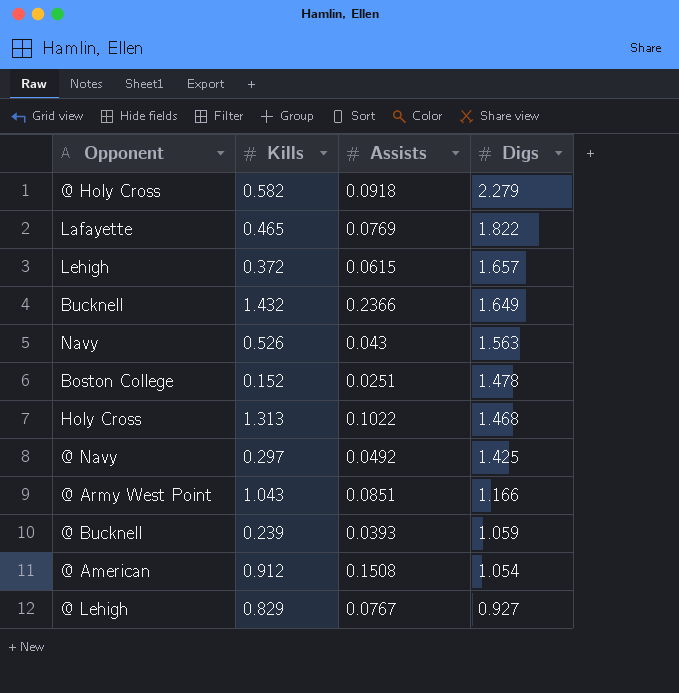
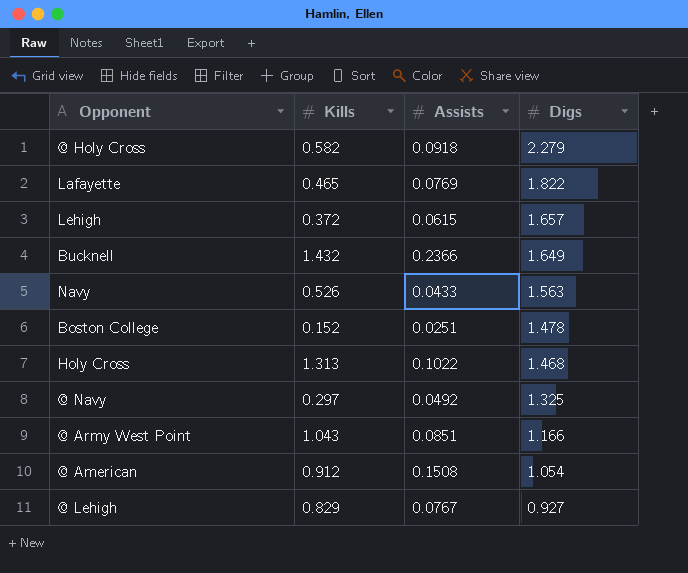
row @ Bucknell: 0.239 | 0.0393 | 1.059 -> none
Navy | Assists: 0.043 -> 0.0433
@ Navy | Digs: 1.425 -> 1.325

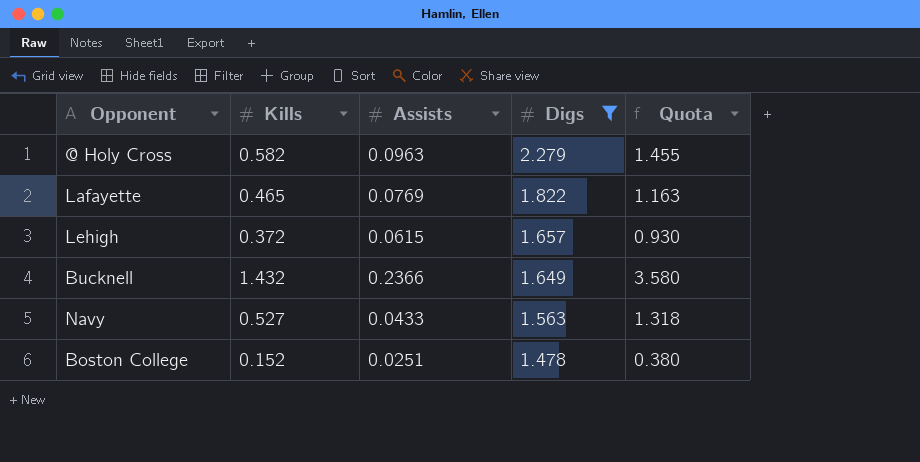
filter: none -> Digs >= 1.478
column Quota | formula: none -> [Kills] * 2.5
@ Holy Cross | Assists: 0.0918 -> 0.0963
Navy | Kills: 0.526 -> 0.527

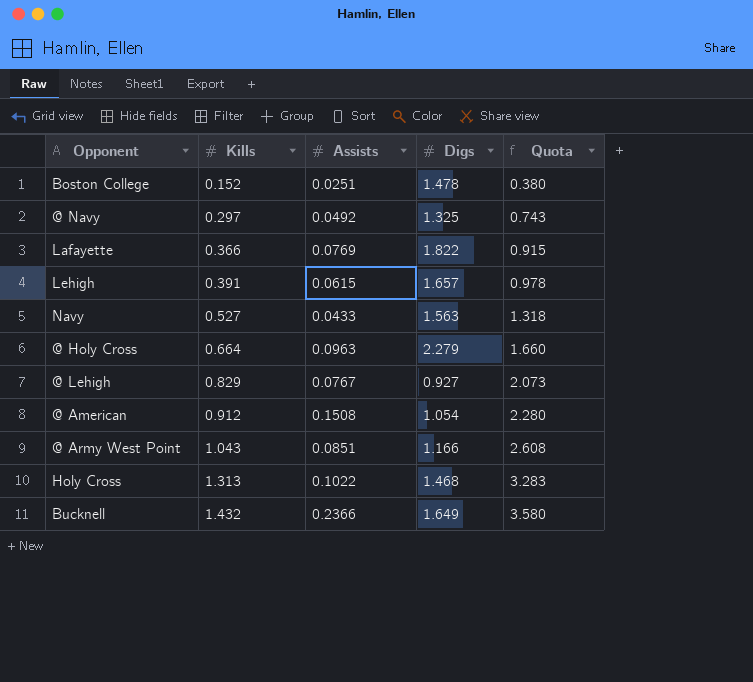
filter: Digs >= 1.478 -> none
row order: Digs descending -> Kills ascending
Lafayette | Kills: 0.465 -> 0.366
Lafayette | Quota: 1.163 -> 0.915
Lehigh | Kills: 0.372 -> 0.391
Lehigh | Quota: 0.930 -> 0.978
@ Holy Cross | Kills: 0.582 -> 0.664
@ Holy Cross | Quota: 1.455 -> 1.660

